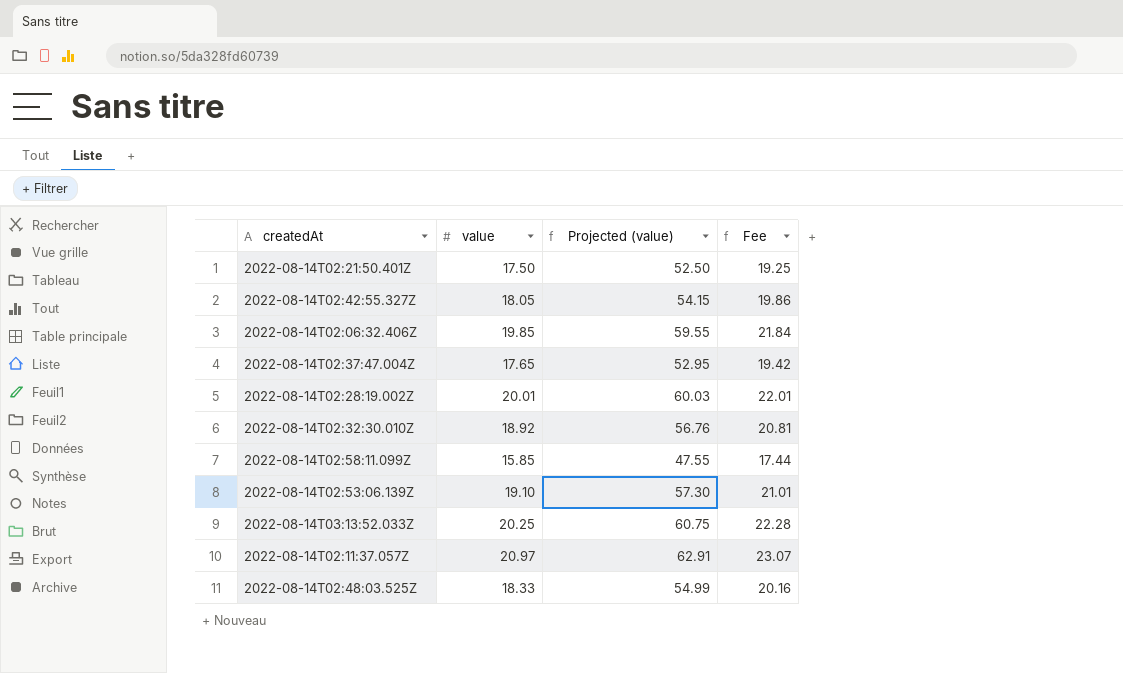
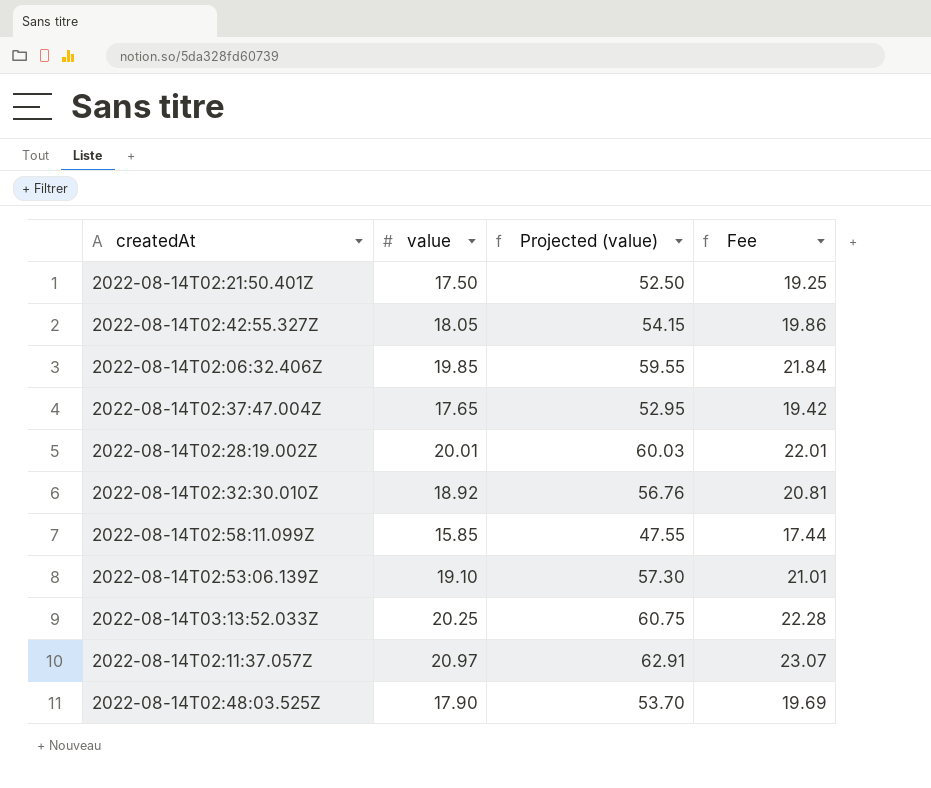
2022-08-14T02:48:03.525Z | value: 18.33 -> 17.90
2022-08-14T02:48:03.525Z | Projected (value): 54.99 -> 53.70
2022-08-14T02:48:03.525Z | Fee: 20.16 -> 19.69

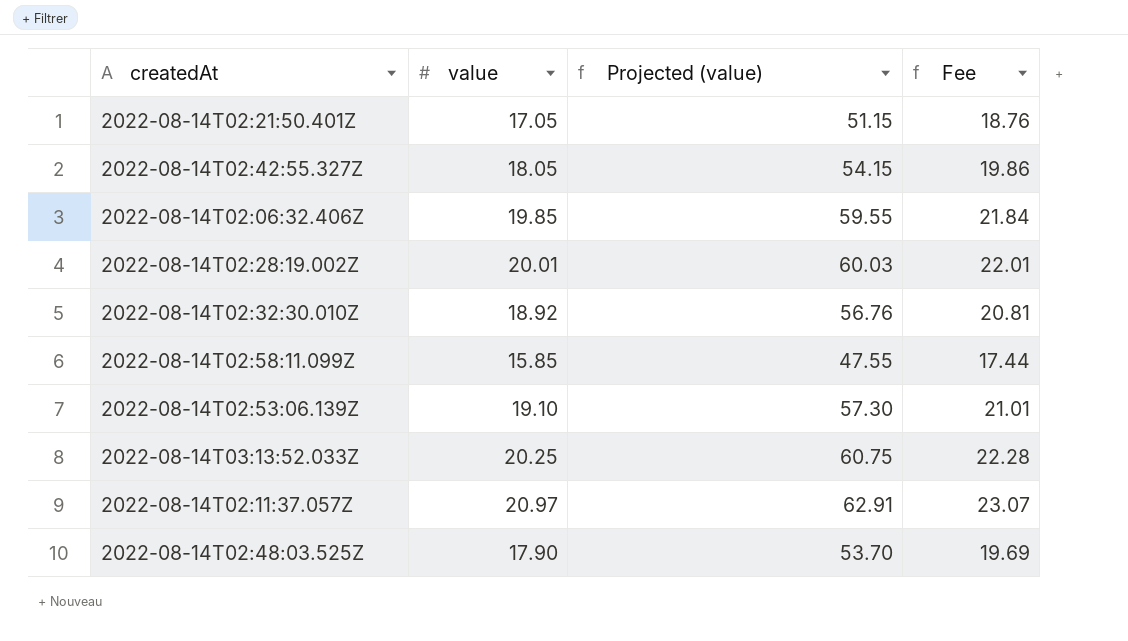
row 2022-08-14T02:37:47.004Z: 17.65 | 52.95 | 19.42 -> none
2022-08-14T02:21:50.401Z | value: 17.50 -> 17.05
2022-08-14T02:21:50.401Z | Projected (value): 52.50 -> 51.15
2022-08-14T02:21:50.401Z | Fee: 19.25 -> 18.76

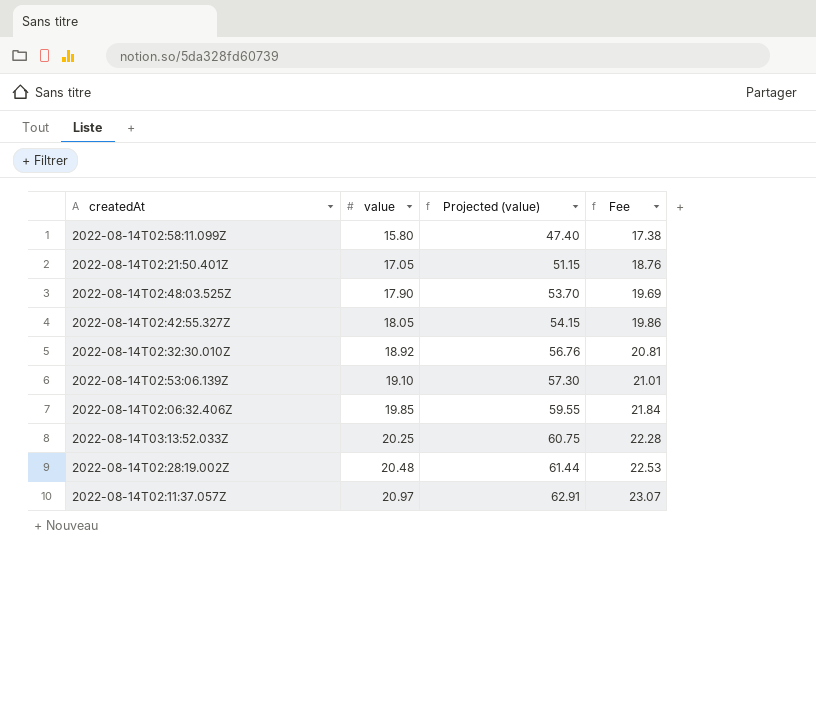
row order: none -> value ascending
2022-08-14T02:58:11.099Z | value: 15.85 -> 15.80
2022-08-14T02:58:11.099Z | Projected (value): 47.55 -> 47.40
2022-08-14T02:58:11.099Z | Fee: 17.44 -> 17.38
2022-08-14T02:28:19.002Z | value: 20.01 -> 20.48
2022-08-14T02:28:19.002Z | Projected (value): 60.03 -> 61.44
2022-08-14T02:28:19.002Z | Fee: 22.01 -> 22.53

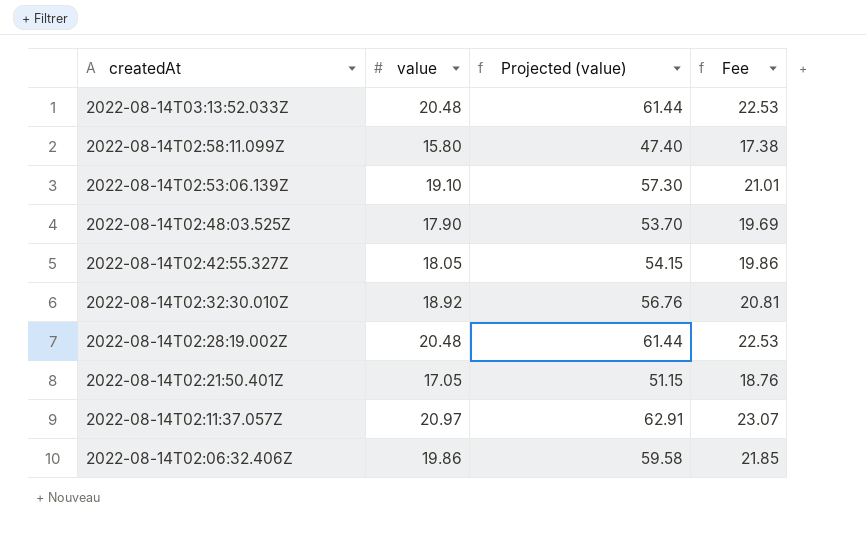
row order: value ascending -> createdAt descending
2022-08-14T03:13:52.033Z | value: 20.25 -> 20.48
2022-08-14T03:13:52.033Z | Projected (value): 60.75 -> 61.44
2022-08-14T03:13:52.033Z | Fee: 22.28 -> 22.53
2022-08-14T02:06:32.406Z | value: 19.85 -> 19.86
2022-08-14T02:06:32.406Z | Projected (value): 59.55 -> 59.58
2022-08-14T02:06:32.406Z | Fee: 21.84 -> 21.85

